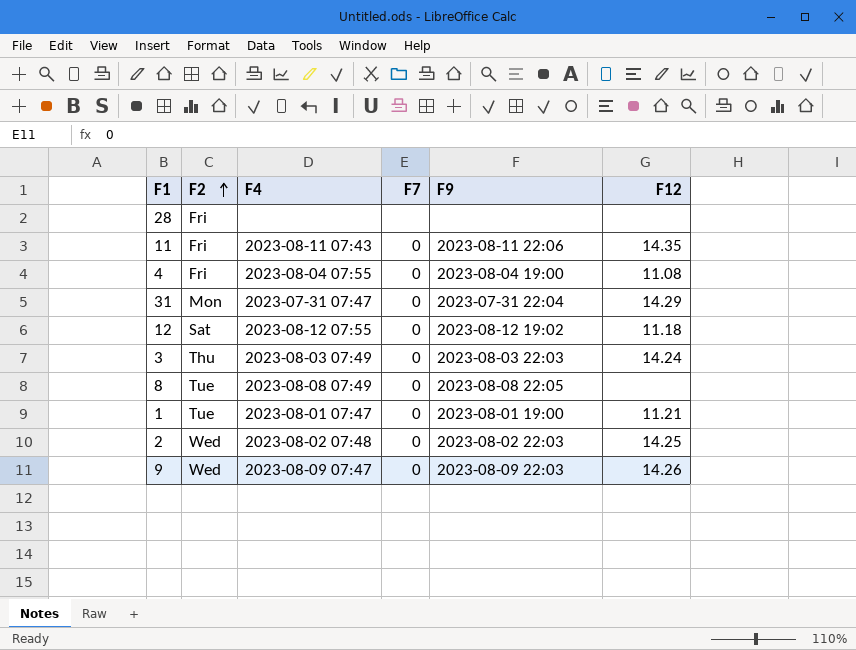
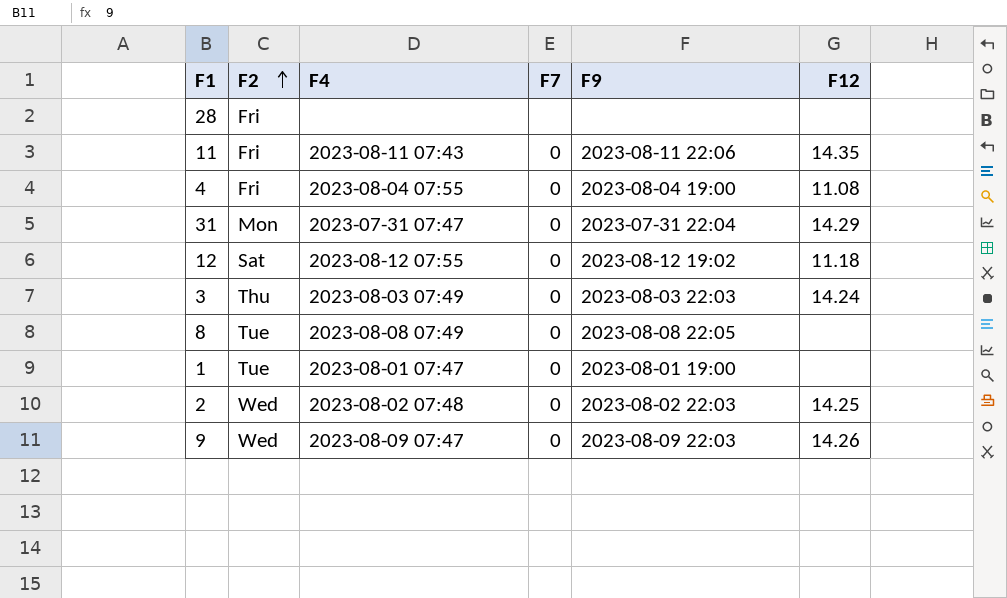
1 | F12: 11.21 -> none

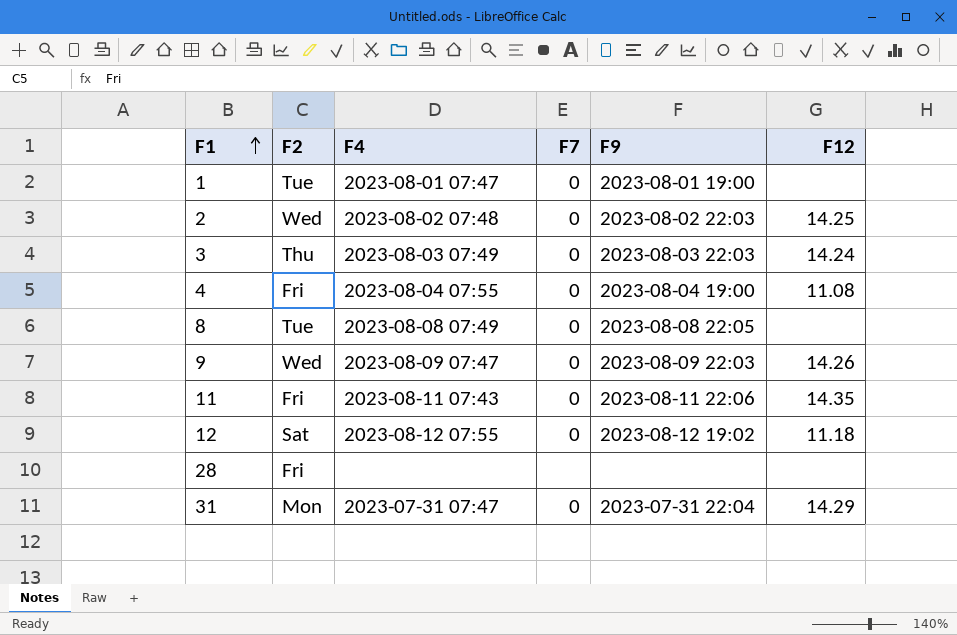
row order: F2 ascending -> F1 ascending

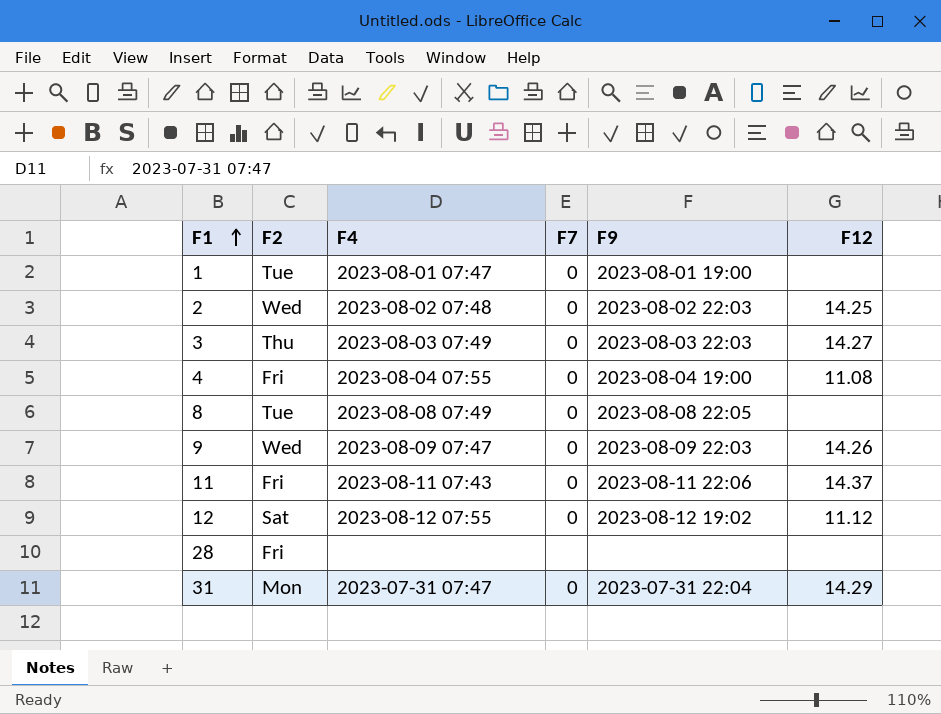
3 | F12: 14.24 -> 14.27
11 | F12: 14.35 -> 14.37
12 | F12: 11.18 -> 11.12

